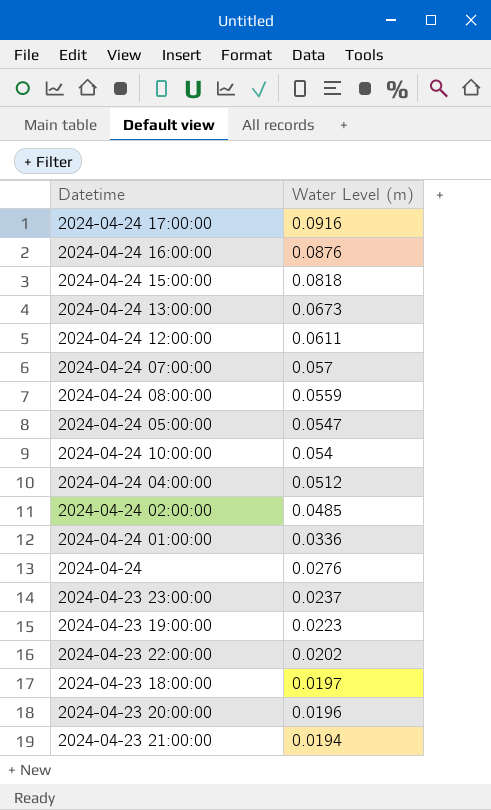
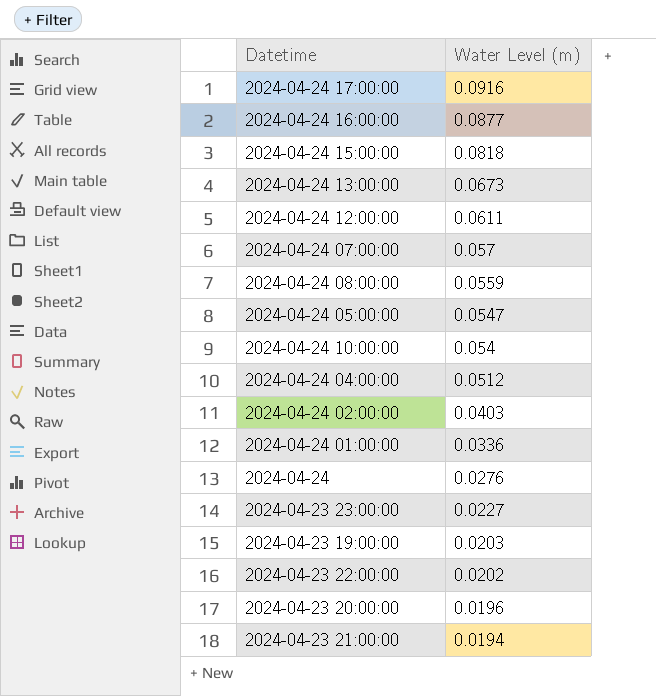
row 2024-04-23 18:00:00: 0.0197 -> none
2024-04-24 16:00:00 | Water Level (m): 0.0876 -> 0.0877
2024-04-24 02:00:00 | Water Level (m): 0.0485 -> 0.0403
2024-04-23 23:00:00 | Water Level (m): 0.0237 -> 0.0227
2024-04-23 19:00:00 | Water Level (m): 0.0223 -> 0.0203

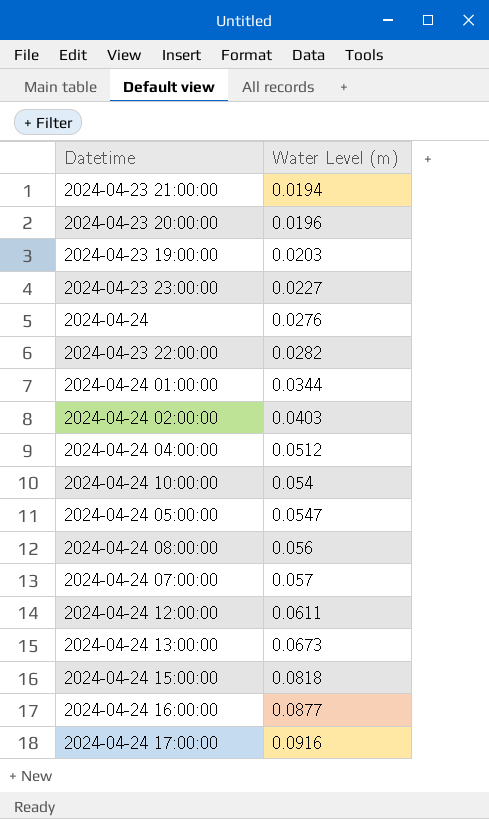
row order: Water Level (m) descending -> Water Level (m) ascending
2024-04-23 22:00:00 | Water Level (m): 0.0202 -> 0.0282
2024-04-24 01:00:00 | Water Level (m): 0.0336 -> 0.0344
2024-04-24 08:00:00 | Water Level (m): 0.0559 -> 0.056

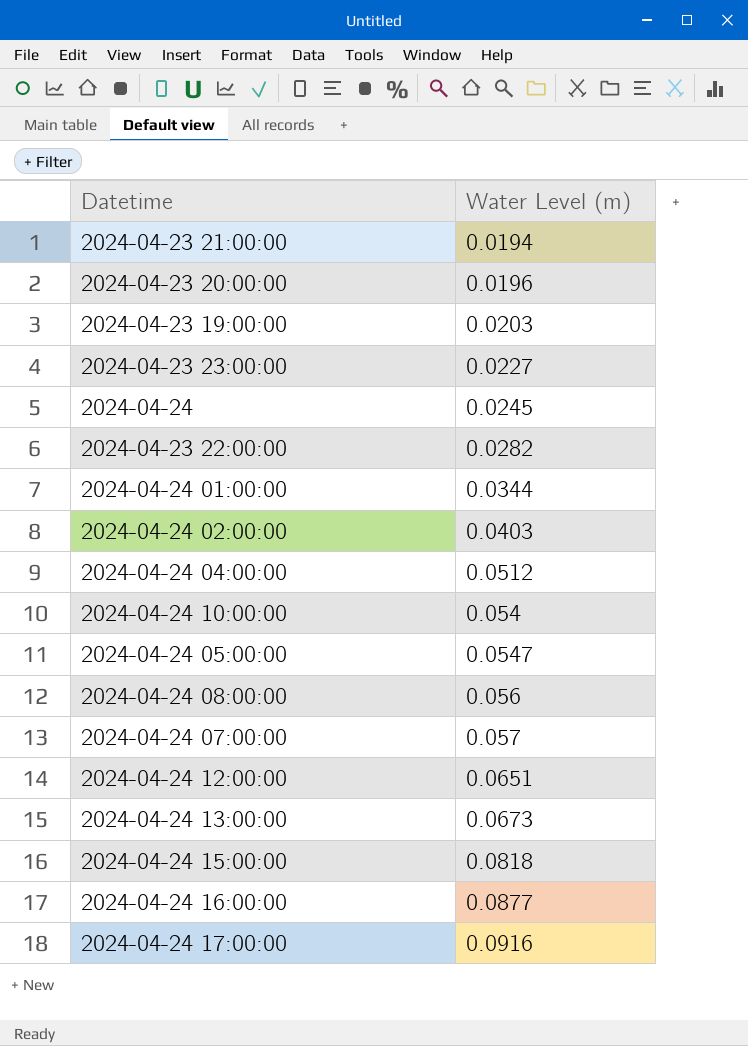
2024-04-24 | Water Level (m): 0.0276 -> 0.0245
2024-04-24 12:00:00 | Water Level (m): 0.0611 -> 0.0651

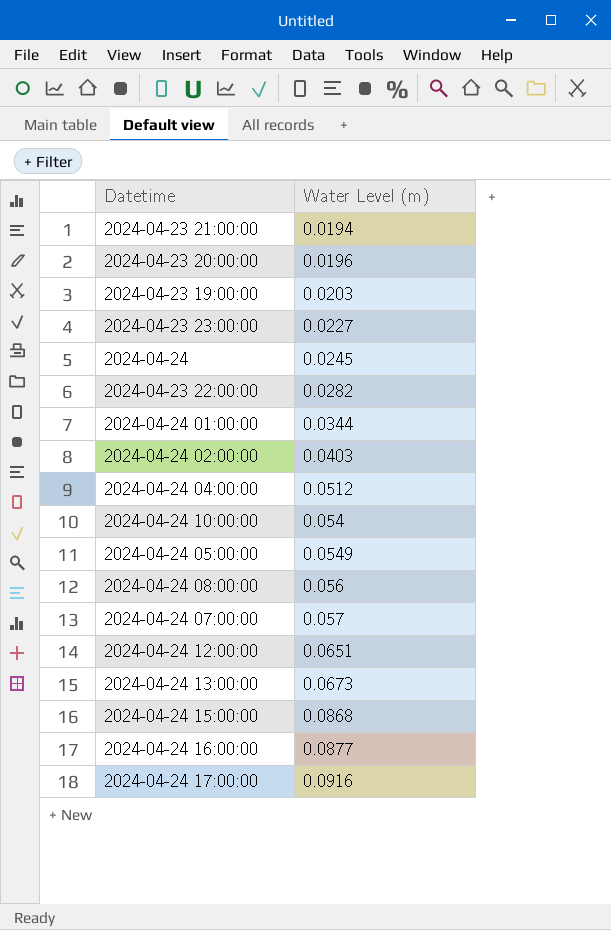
2024-04-24 05:00:00 | Water Level (m): 0.0547 -> 0.0549
2024-04-24 15:00:00 | Water Level (m): 0.0818 -> 0.0868

